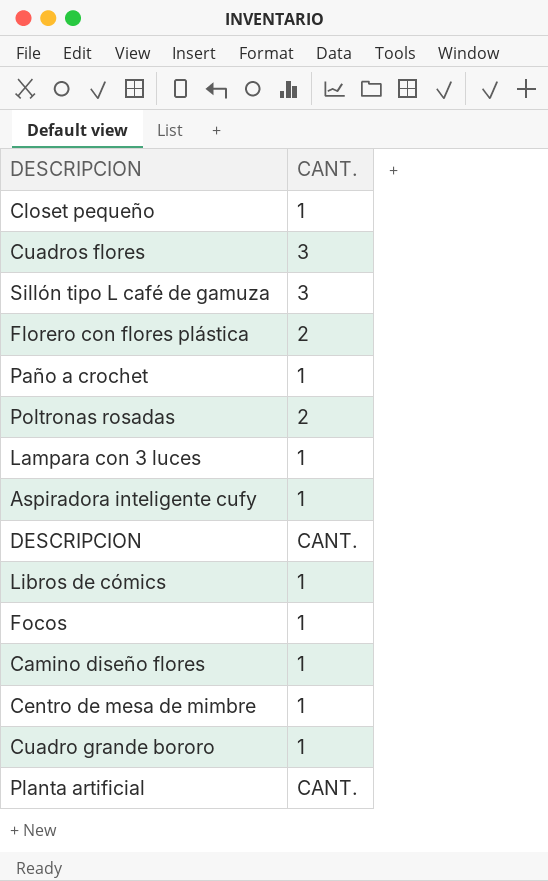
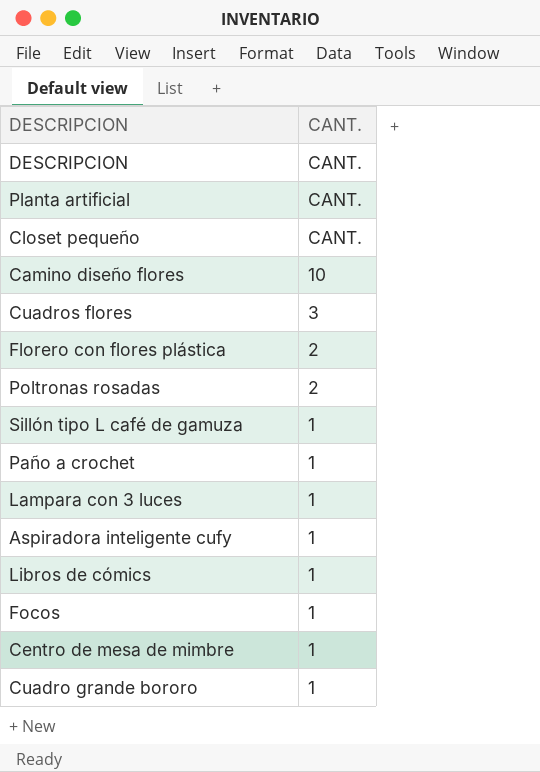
row order: none -> CANT. descending
Closet pequeño | CANT.: 1 -> CANT.
Camino diseño flores | CANT.: 1 -> 10
Sillón tipo L café de gamuza | CANT.: 3 -> 1

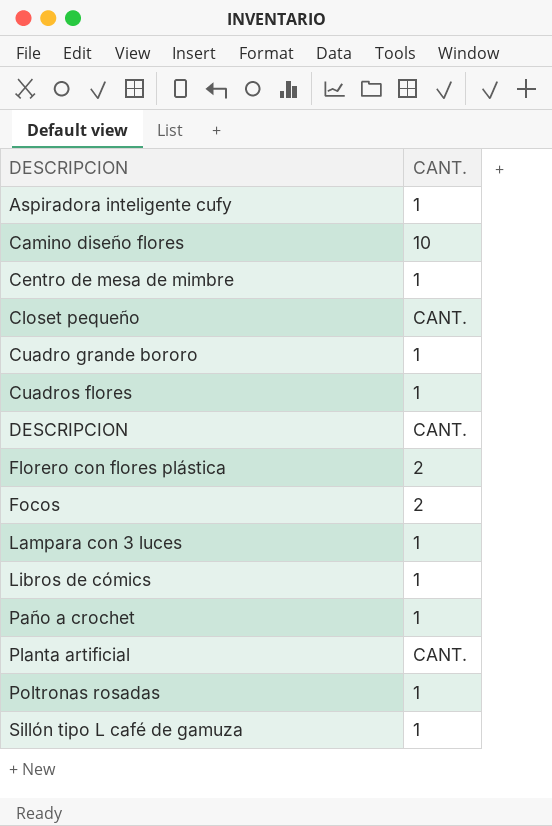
row order: CANT. descending -> DESCRIPCION ascending
Cuadros flores | CANT.: 3 -> 1
Focos | CANT.: 1 -> 2
Poltronas rosadas | CANT.: 2 -> 1

